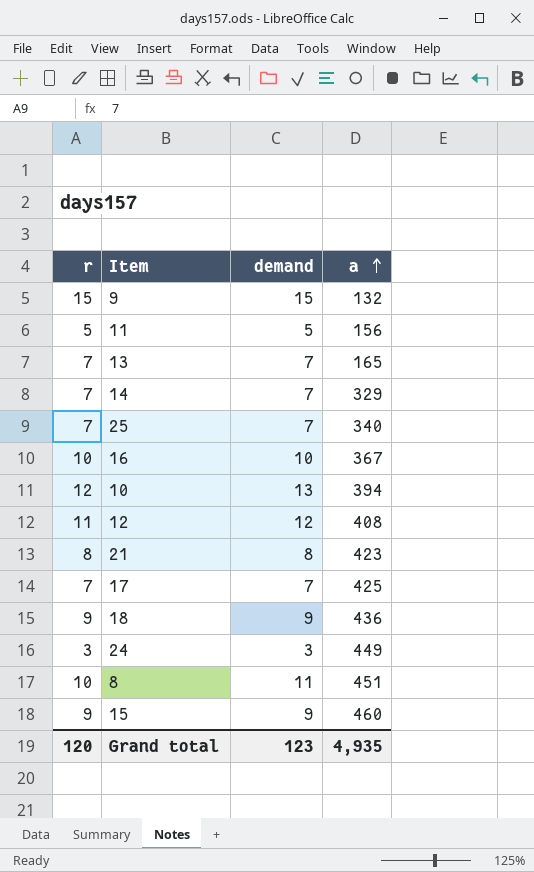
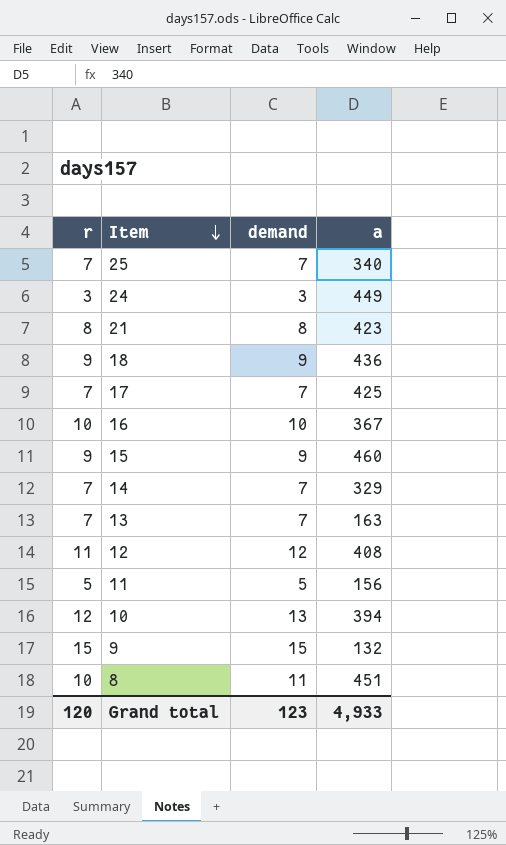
row order: a ascending -> Item descending
13 | a: 165 -> 163
Grand total | a: 4,935 -> 4,933

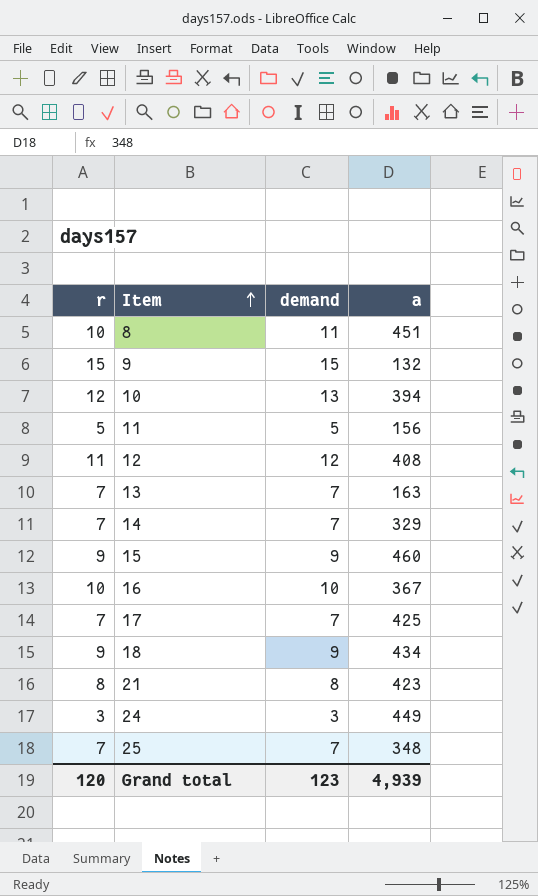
row order: Item descending -> Item ascending
18 | a: 436 -> 434
25 | a: 340 -> 348
Grand total | a: 4,933 -> 4,939

